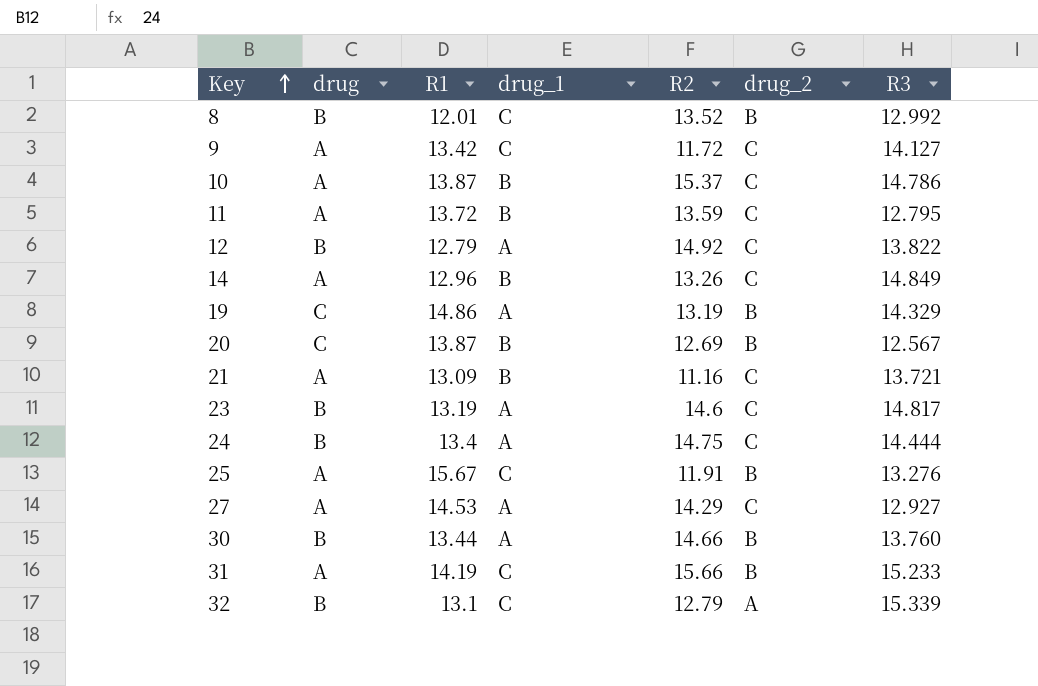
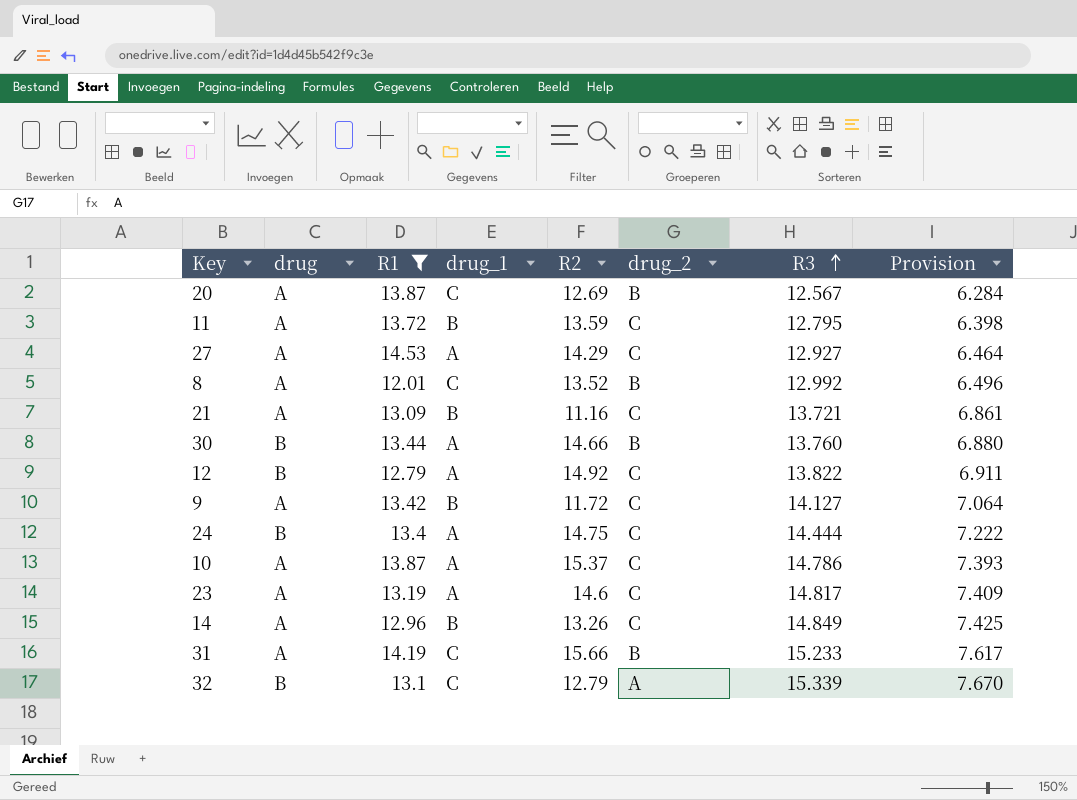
filter: none -> R1 <= 14.53
row order: Key ascending -> R3 ascending
column Provision | formula: none -> [R3] * 0.5
20 | drug: C -> A
20 | drug_1: B -> C
8 | drug: B -> A
9 | drug_1: C -> B
10 | drug_1: B -> A
23 | drug: B -> A

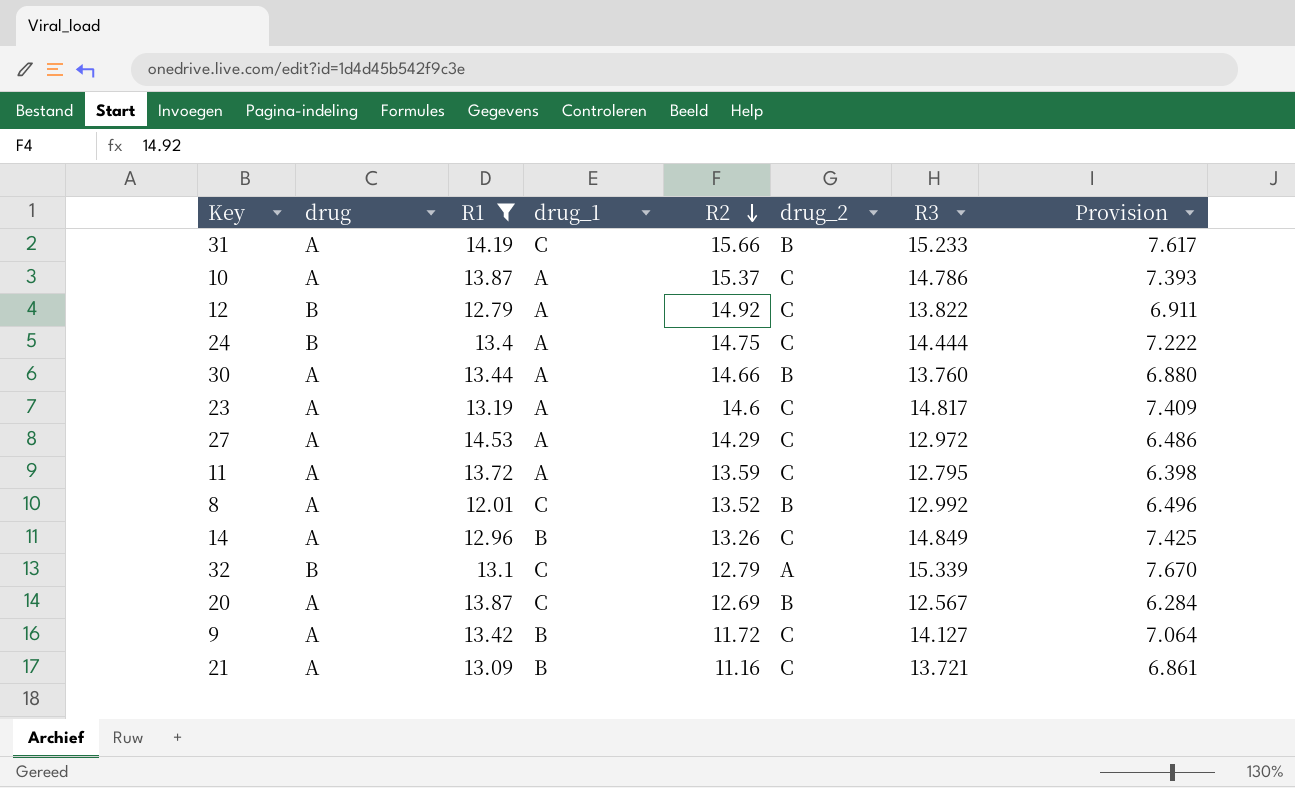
row order: R3 ascending -> R2 descending
30 | drug: B -> A
27 | R3: 12.927 -> 12.972
27 | Provision: 6.464 -> 6.486
11 | drug_1: B -> A

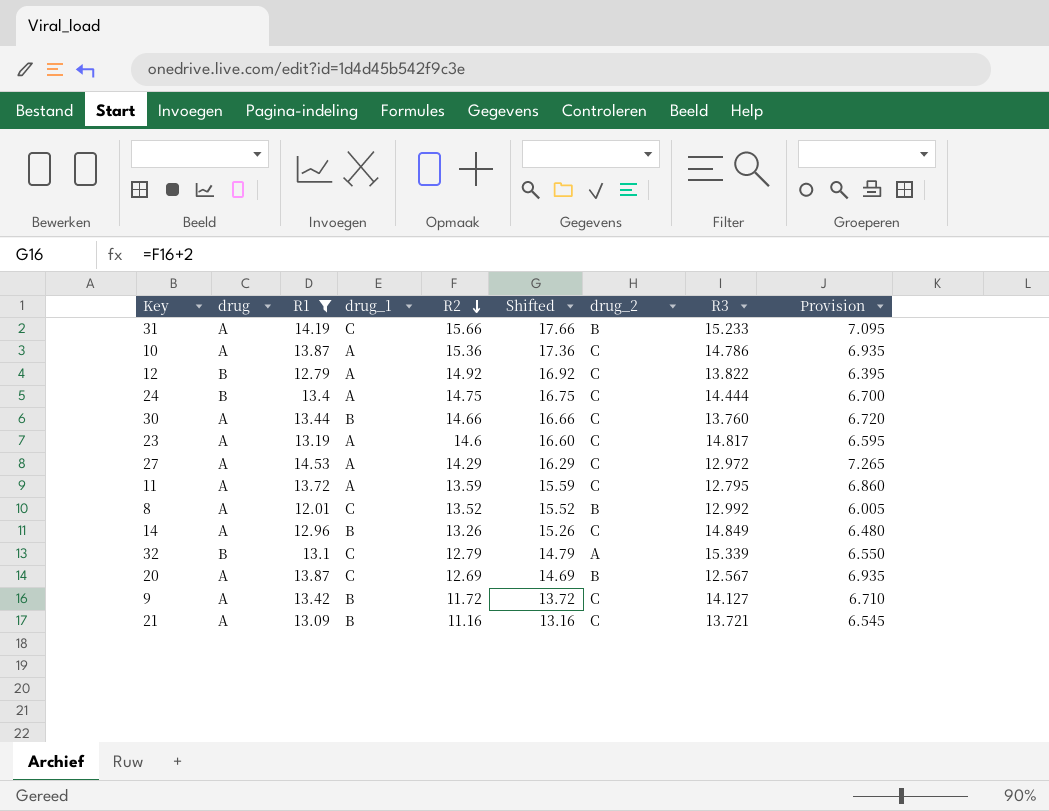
column Shifted | formula: none -> [R2] + 2
column Provision | formula: [R3] * 0.5 -> [R1] * 0.5
10 | R2: 15.37 -> 15.36
30 | drug_1: A -> B
30 | drug_2: B -> C

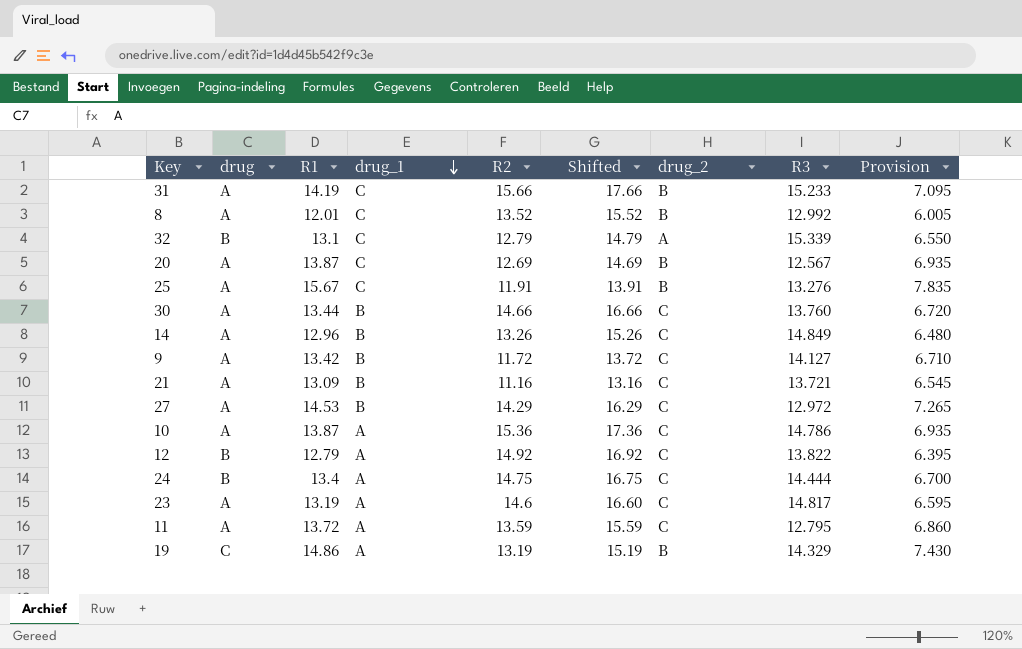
filter: R1 <= 14.53 -> none
row order: R2 descending -> drug_1 descending
27 | drug_1: A -> B

